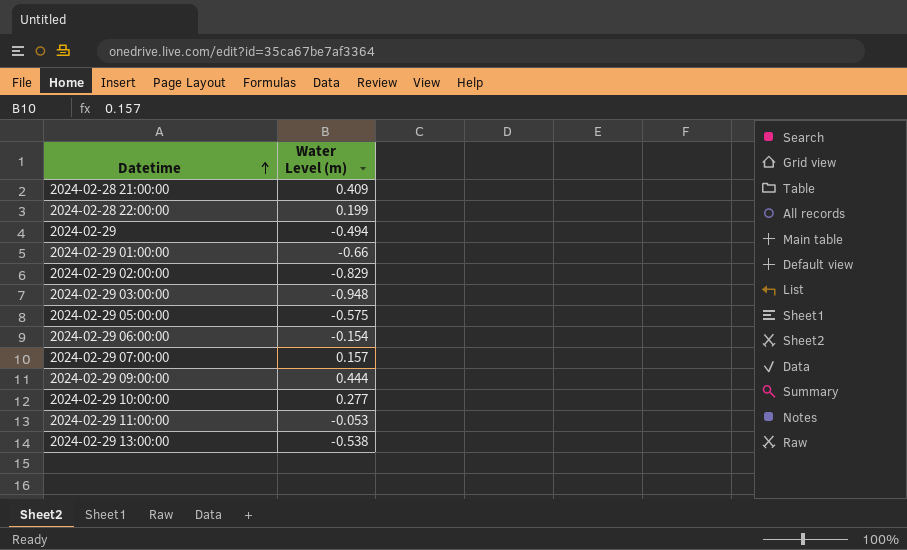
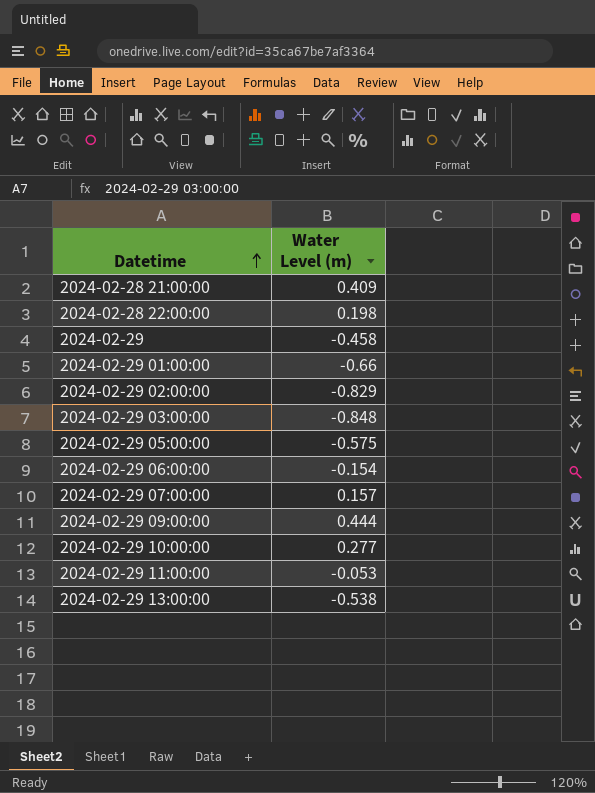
2024-02-28 22:00:00 | Water Level (m): 0.199 -> 0.198
2024-02-29 | Water Level (m): -0.494 -> -0.458
2024-02-29 03:00:00 | Water Level (m): -0.948 -> -0.848

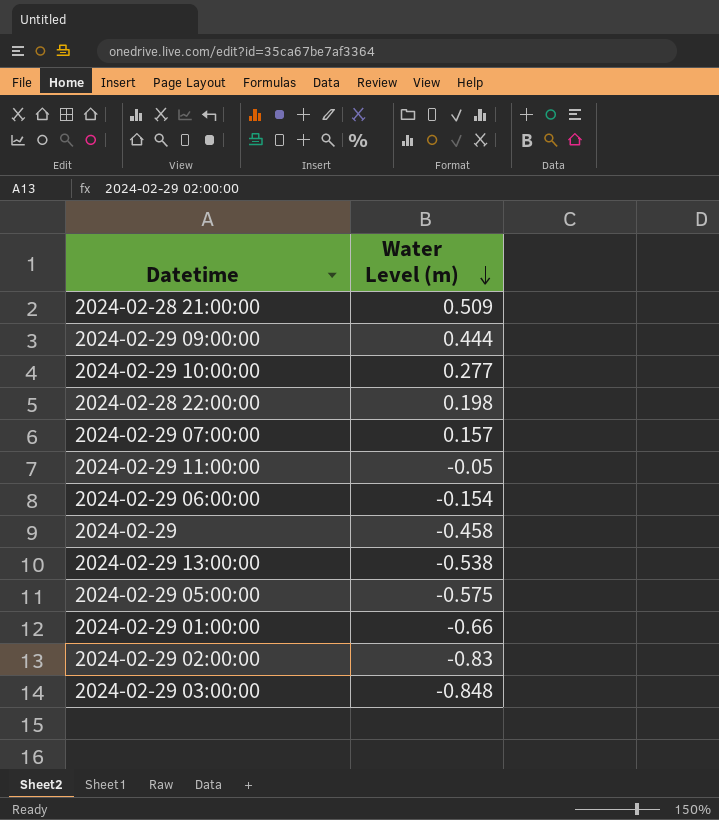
row order: Datetime ascending -> Water Level (m) descending
2024-02-28 21:00:00 | Water Level (m): 0.409 -> 0.509
2024-02-29 11:00:00 | Water Level (m): -0.053 -> -0.05
2024-02-29 02:00:00 | Water Level (m): -0.829 -> -0.83

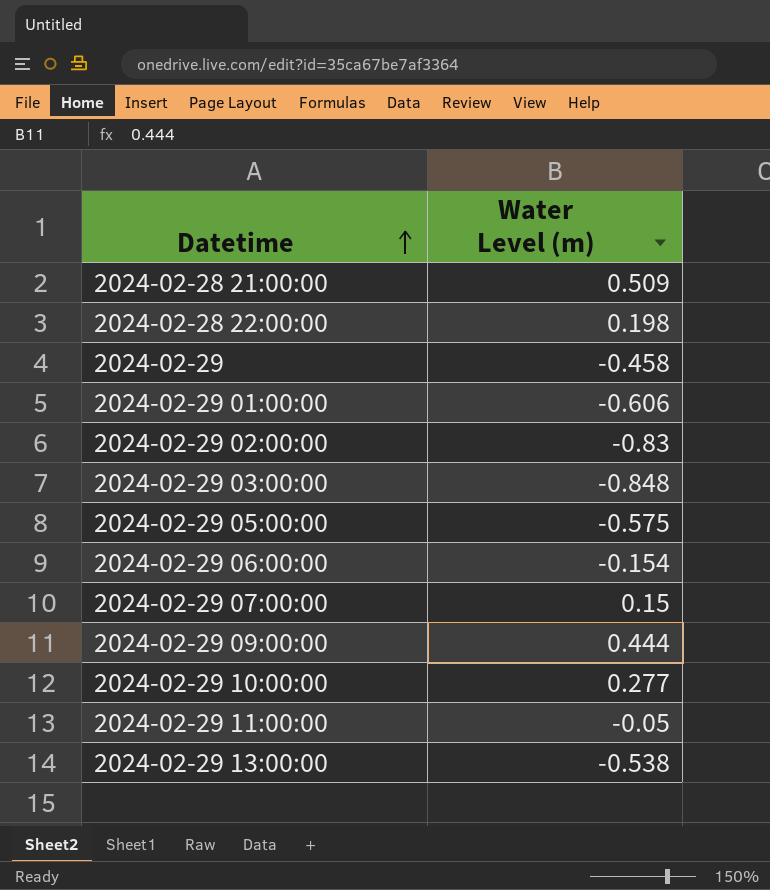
row order: Water Level (m) descending -> Datetime ascending
2024-02-29 01:00:00 | Water Level (m): -0.66 -> -0.606
2024-02-29 07:00:00 | Water Level (m): 0.157 -> 0.15

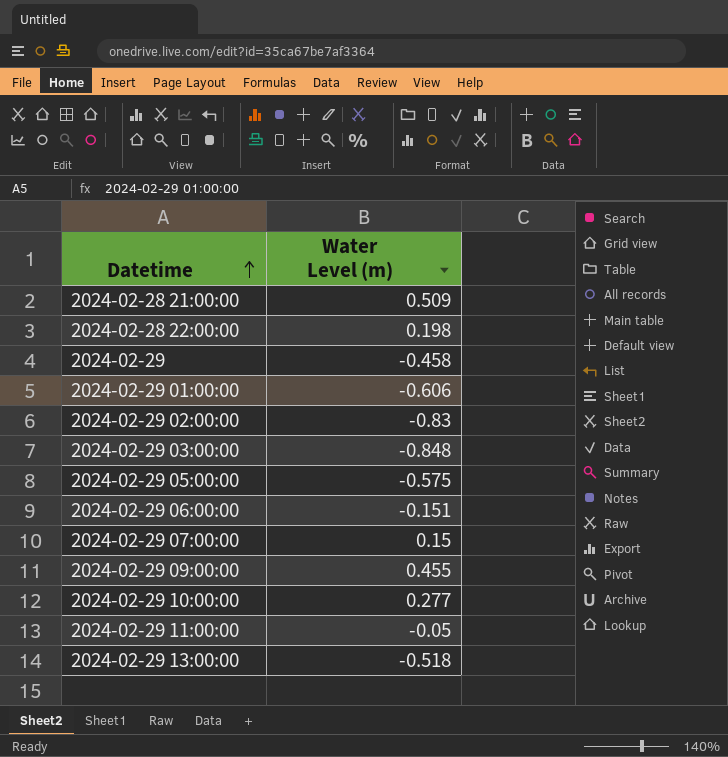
2024-02-29 06:00:00 | Water Level (m): -0.154 -> -0.151
2024-02-29 09:00:00 | Water Level (m): 0.444 -> 0.455
2024-02-29 13:00:00 | Water Level (m): -0.538 -> -0.518

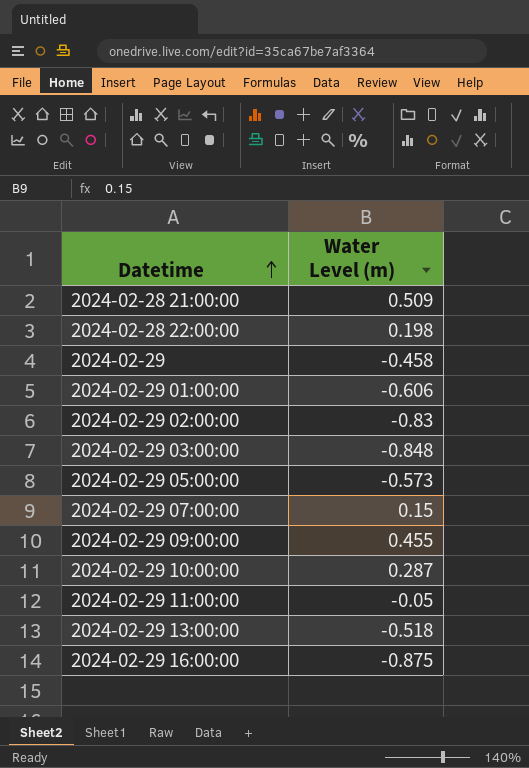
row 2024-02-29 06:00:00: -0.151 -> none
2024-02-29 05:00:00 | Water Level (m): -0.575 -> -0.573
2024-02-29 10:00:00 | Water Level (m): 0.277 -> 0.287
row 2024-02-29 16:00:00: none -> -0.875

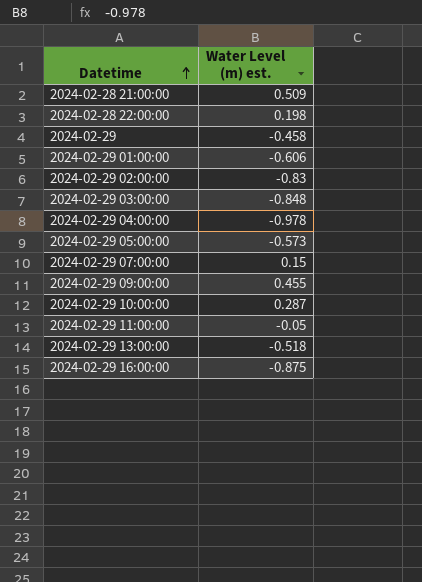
column name: Water Level (m) -> Water Level (m) est.
row 2024-02-29 04:00:00: none -> -0.978

